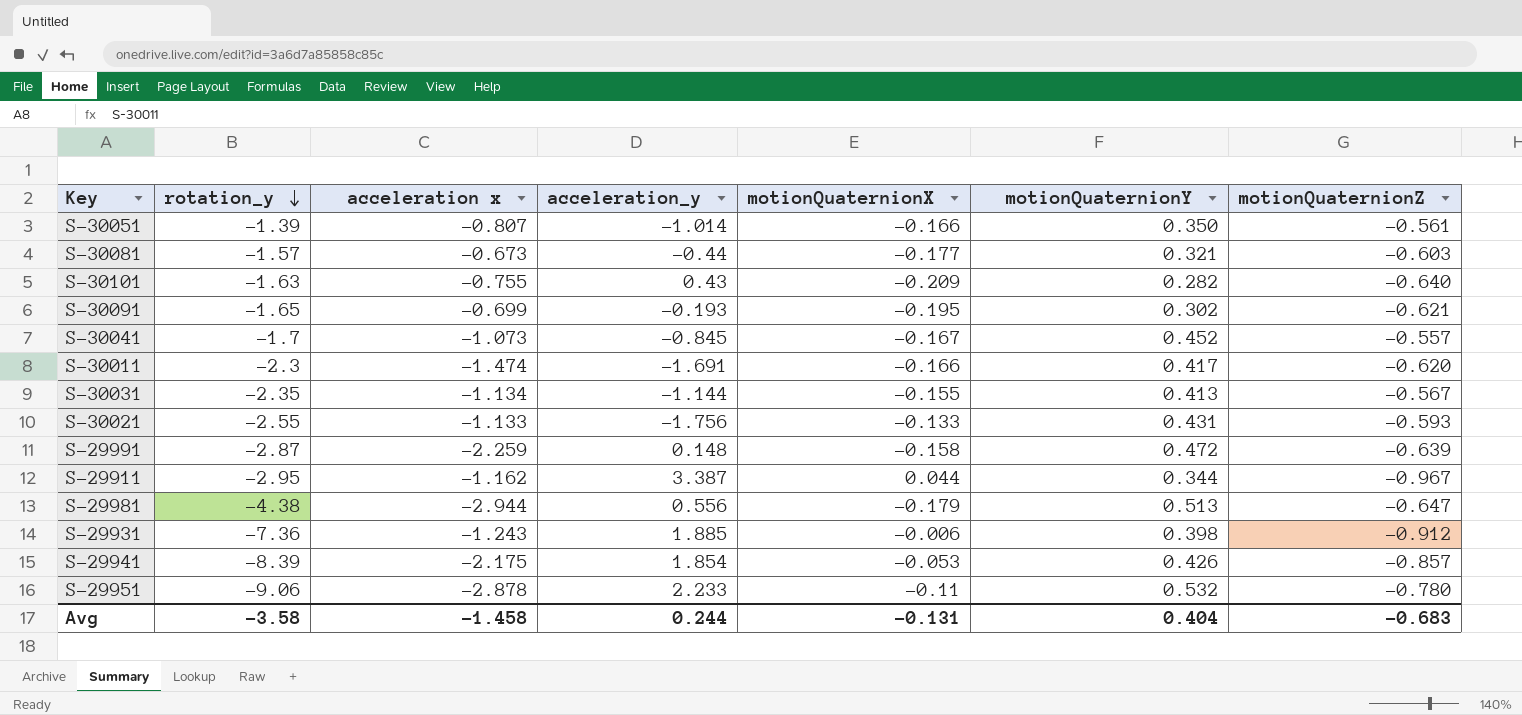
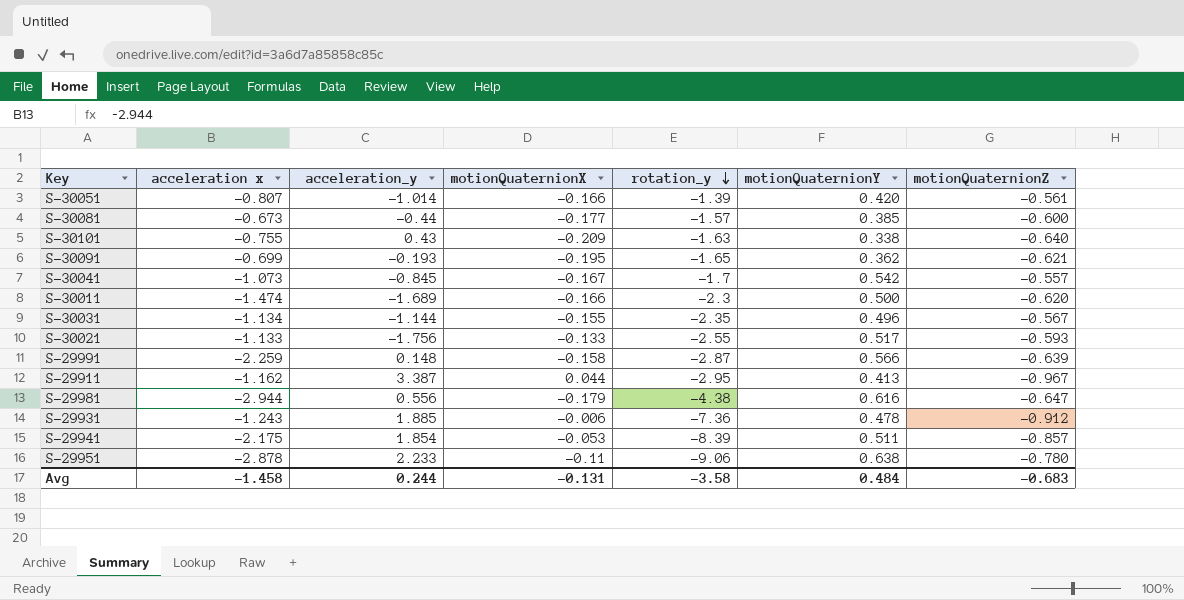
column rotation_y | position: 2 -> 5
S-30051 | motionQuaternionY: 0.350 -> 0.420
S-30081 | motionQuaternionY: 0.321 -> 0.385
S-30081 | motionQuaternionZ: -0.603 -> -0.600
S-30101 | motionQuaternionY: 0.282 -> 0.338
S-30091 | motionQuaternionY: 0.302 -> 0.362
S-30041 | motionQuaternionY: 0.452 -> 0.542
S-30011 | acceleration_y: -1.691 -> -1.689
S-30011 | motionQuaternionY: 0.417 -> 0.500
S-30031 | motionQuaternionY: 0.413 -> 0.496
S-30021 | motionQuaternionY: 0.431 -> 0.517
S-29991 | motionQuaternionY: 0.472 -> 0.566
S-29911 | motionQuaternionY: 0.344 -> 0.413
S-29981 | motionQuaternionY: 0.513 -> 0.616
S-29931 | motionQuaternionY: 0.398 -> 0.478
S-29941 | motionQuaternionY: 0.426 -> 0.511
S-29951 | motionQuaternionY: 0.532 -> 0.638
Avg | motionQuaternionY: 0.404 -> 0.484

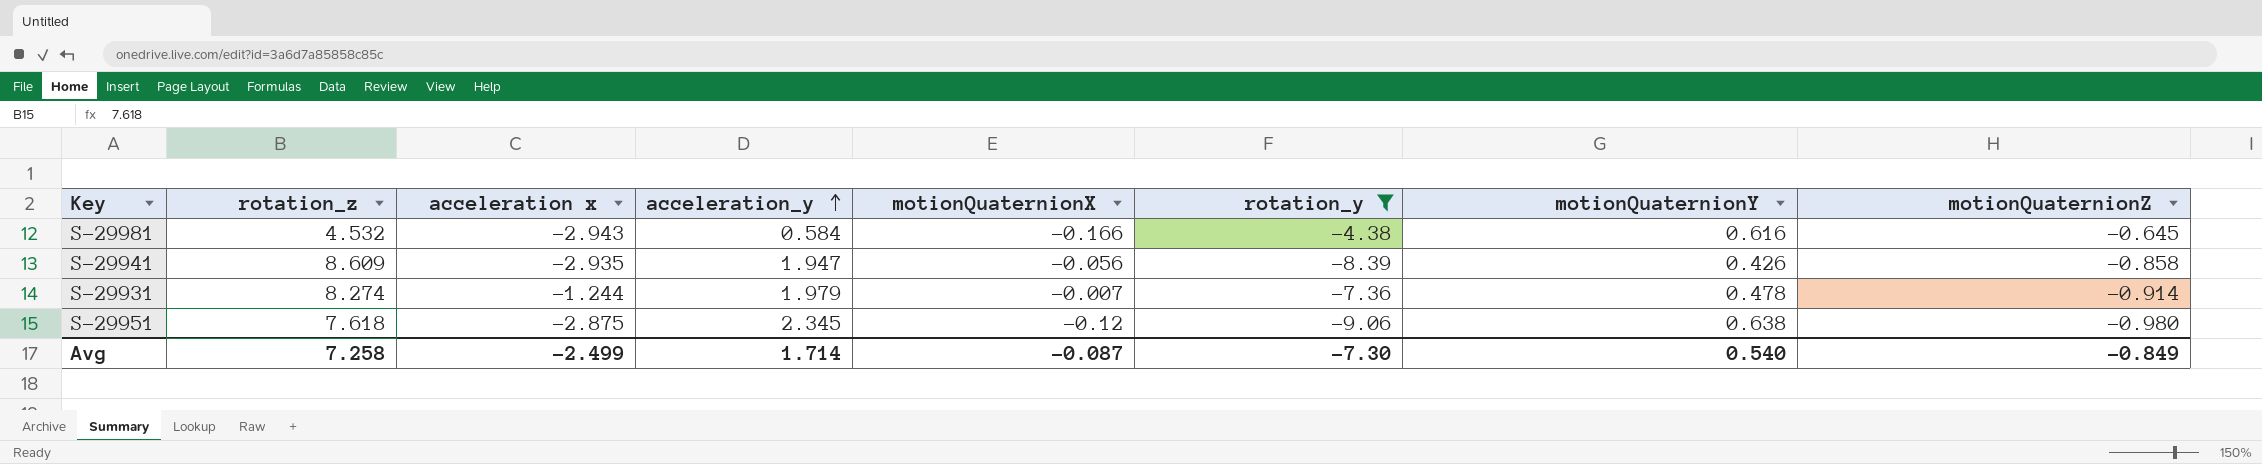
filter: none -> rotation_y <= -4.38
row order: rotation_y descending -> acceleration_y ascending
column rotation_z | position: none -> 2
S-29981 | acceleration x: -2.944 -> -2.943
S-29981 | acceleration_y: 0.556 -> 0.584
S-29981 | motionQuaternionX: -0.179 -> -0.166
S-29981 | motionQuaternionZ: -0.647 -> -0.645
S-29941 | acceleration x: -2.175 -> -2.935
S-29941 | acceleration_y: 1.854 -> 1.947
S-29941 | motionQuaternionX: -0.053 -> -0.056
S-29941 | motionQuaternionY: 0.511 -> 0.426
S-29941 | motionQuaternionZ: -0.857 -> -0.858
S-29931 | acceleration x: -1.243 -> -1.244
S-29931 | acceleration_y: 1.885 -> 1.979
S-29931 | motionQuaternionX: -0.006 -> -0.007
S-29931 | motionQuaternionZ: -0.912 -> -0.914
S-29951 | acceleration x: -2.878 -> -2.875
S-29951 | acceleration_y: 2.233 -> 2.345
S-29951 | motionQuaternionX: -0.11 -> -0.12
S-29951 | motionQuaternionZ: -0.780 -> -0.980
Avg | acceleration x: -1.458 -> -2.499
Avg | acceleration_y: 0.244 -> 1.714
Avg | motionQuaternionX: -0.131 -> -0.087
Avg | rotation_y: -3.58 -> -7.30
Avg | motionQuaternionY: 0.484 -> 0.540
Avg | motionQuaternionZ: -0.683 -> -0.849

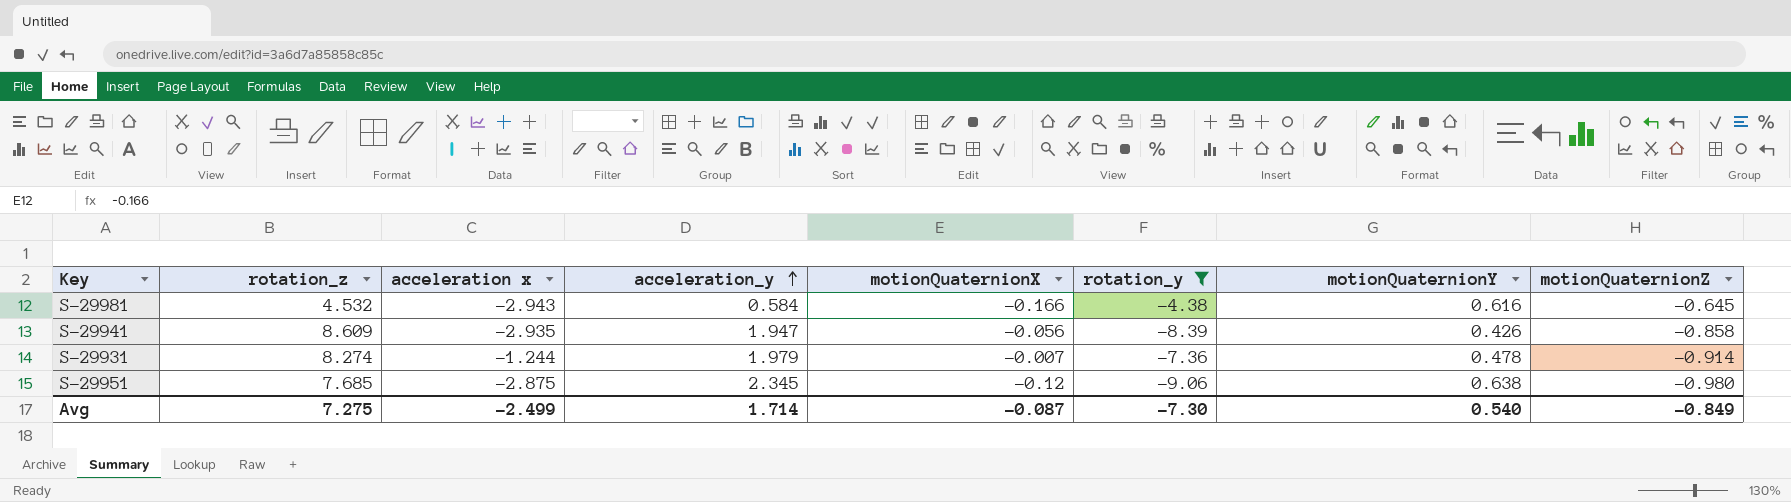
S-29951 | rotation_z: 7.618 -> 7.685
Avg | rotation_z: 7.258 -> 7.275

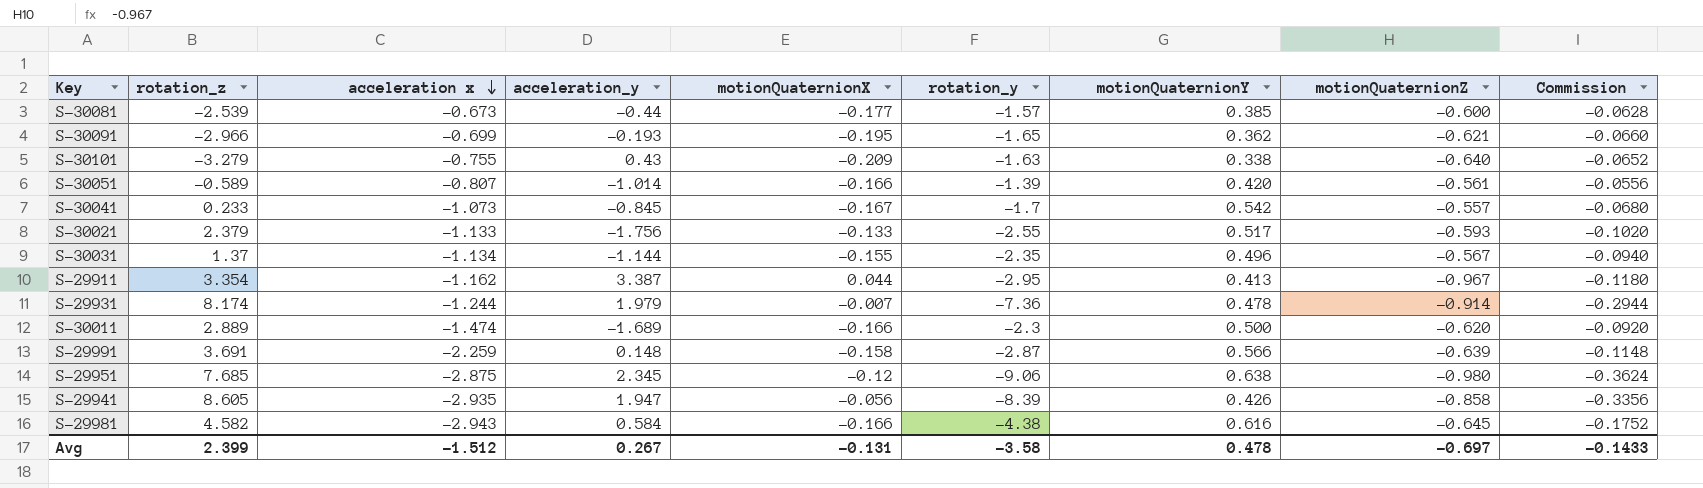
filter: rotation_y <= -4.38 -> none
row order: acceleration_y ascending -> acceleration x descending
column Commission | formula: none -> [rotation_y] * 0.04
S-29931 | rotation_z: 8.274 -> 8.174
S-29941 | rotation_z: 8.609 -> 8.605
S-29981 | rotation_z: 4.532 -> 4.582
Avg | rotation_z: 7.275 -> 2.399
Avg | acceleration x: -2.499 -> -1.512
Avg | acceleration_y: 1.714 -> 0.267
Avg | motionQuaternionX: -0.087 -> -0.131
Avg | rotation_y: -7.30 -> -3.58
Avg | motionQuaternionY: 0.540 -> 0.478
Avg | motionQuaternionZ: -0.849 -> -0.697

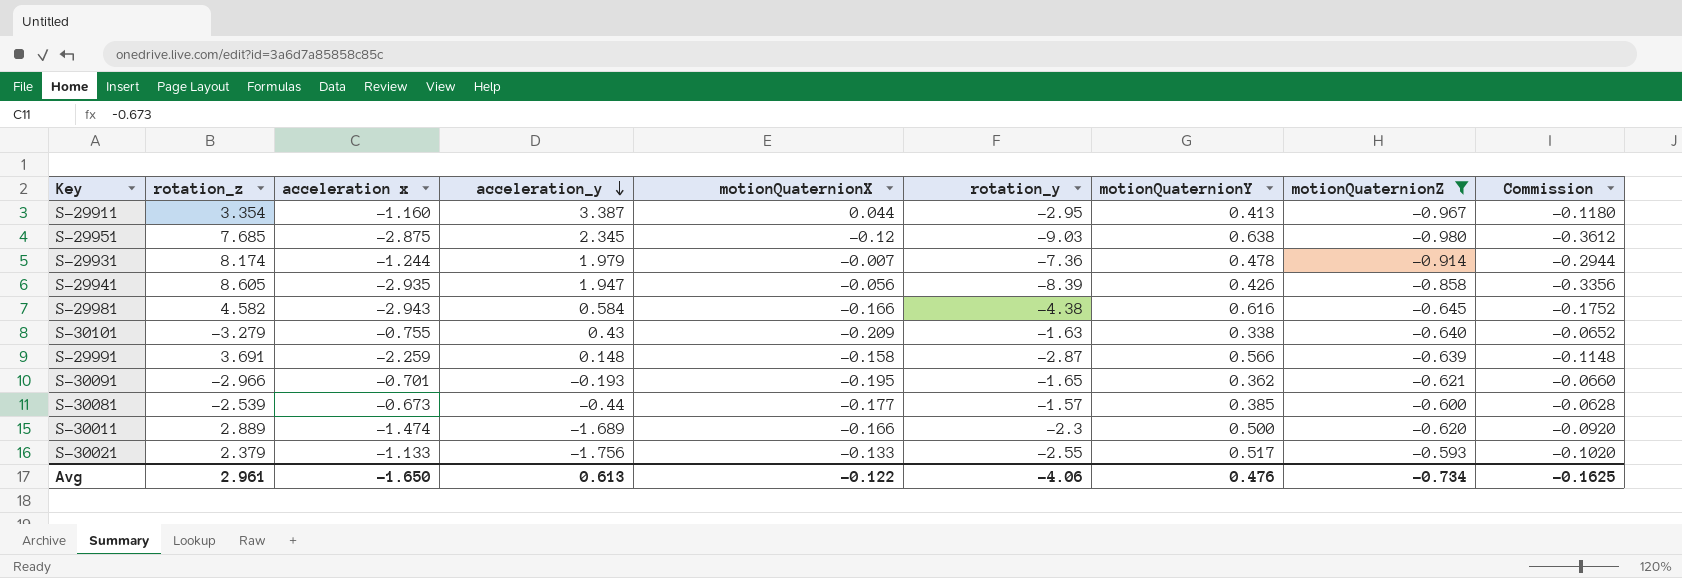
filter: none -> motionQuaternionZ <= -0.593
row order: acceleration x descending -> acceleration_y descending
S-29911 | acceleration x: -1.162 -> -1.160
S-29951 | rotation_y: -9.06 -> -9.03
S-29951 | Commission: -0.3624 -> -0.3612
S-30091 | acceleration x: -0.699 -> -0.701
Avg | rotation_z: 2.399 -> 2.961
Avg | acceleration x: -1.512 -> -1.650
Avg | acceleration_y: 0.267 -> 0.613
Avg | motionQuaternionX: -0.131 -> -0.122
Avg | rotation_y: -3.58 -> -4.06
Avg | motionQuaternionY: 0.478 -> 0.476
Avg | motionQuaternionZ: -0.697 -> -0.734
Avg | Commission: -0.1433 -> -0.1625

